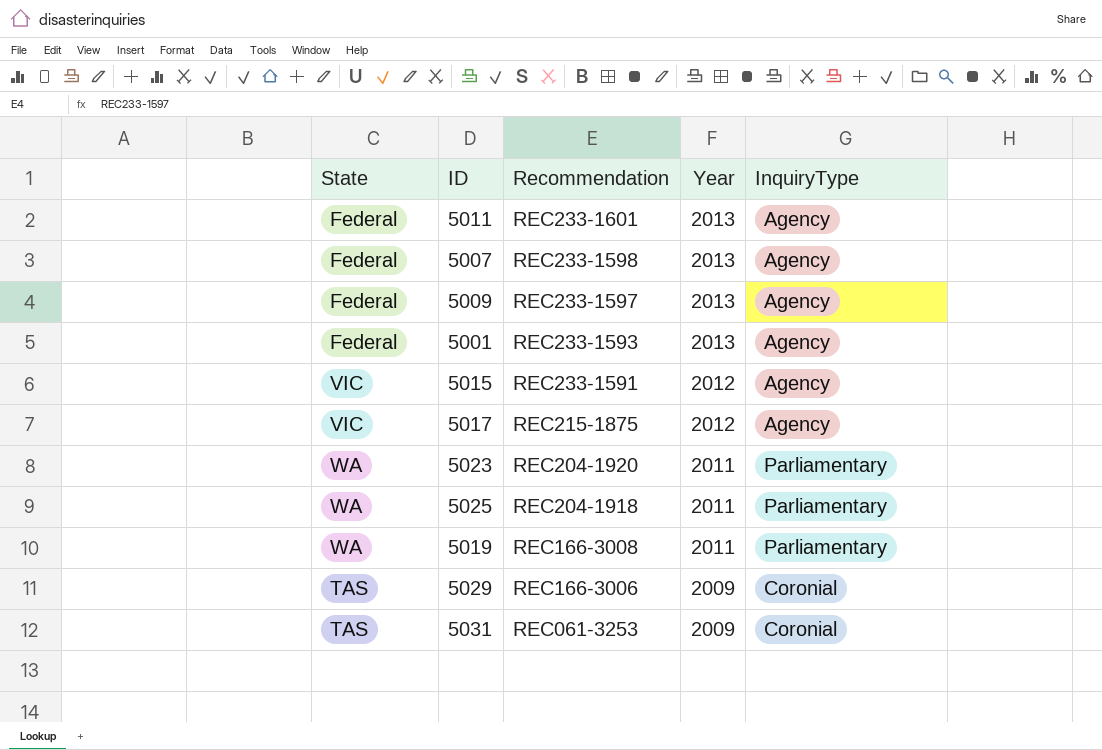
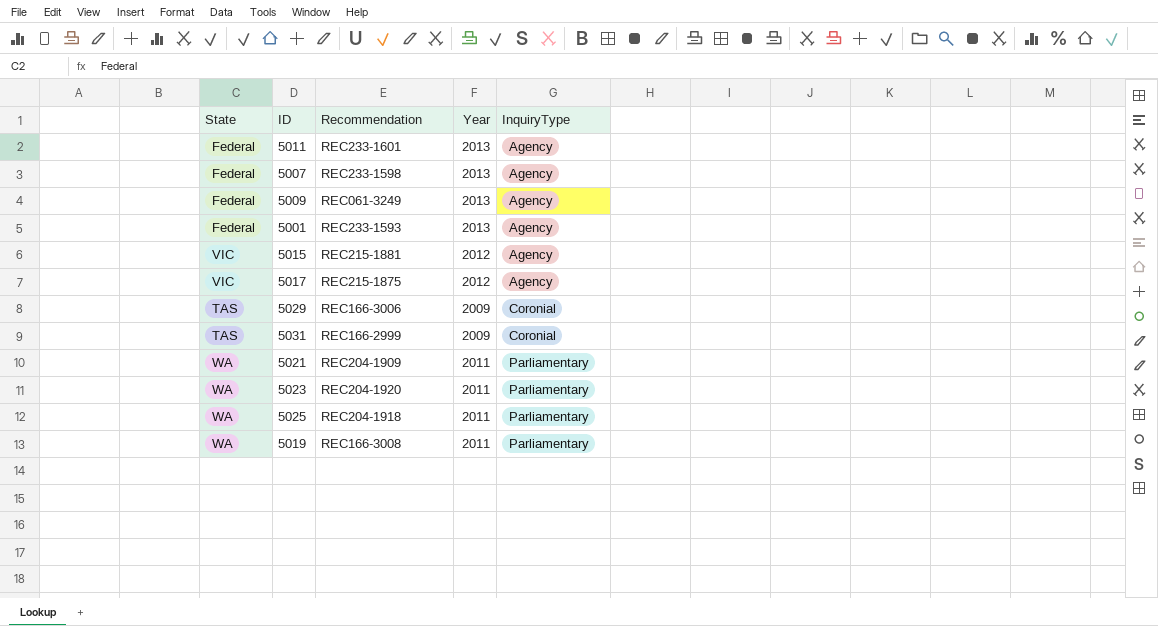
row order: Recommendation descending -> InquiryType ascending
5009 | Recommendation: REC233-1597 -> REC061-3249
5015 | Recommendation: REC233-1591 -> REC215-1881
5031 | Recommendation: REC061-3253 -> REC166-2999
row 5021: none -> WA | REC204-1909 | 2011 | Parliamentary

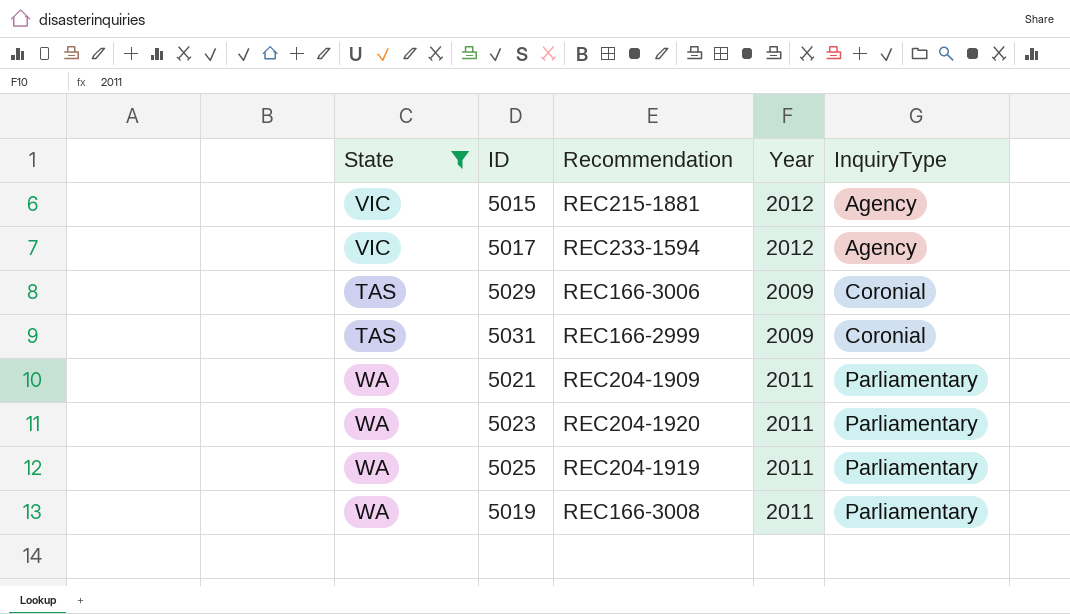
filter: none -> State != Federal
5017 | Recommendation: REC215-1875 -> REC233-1594
5025 | Recommendation: REC204-1918 -> REC204-1919

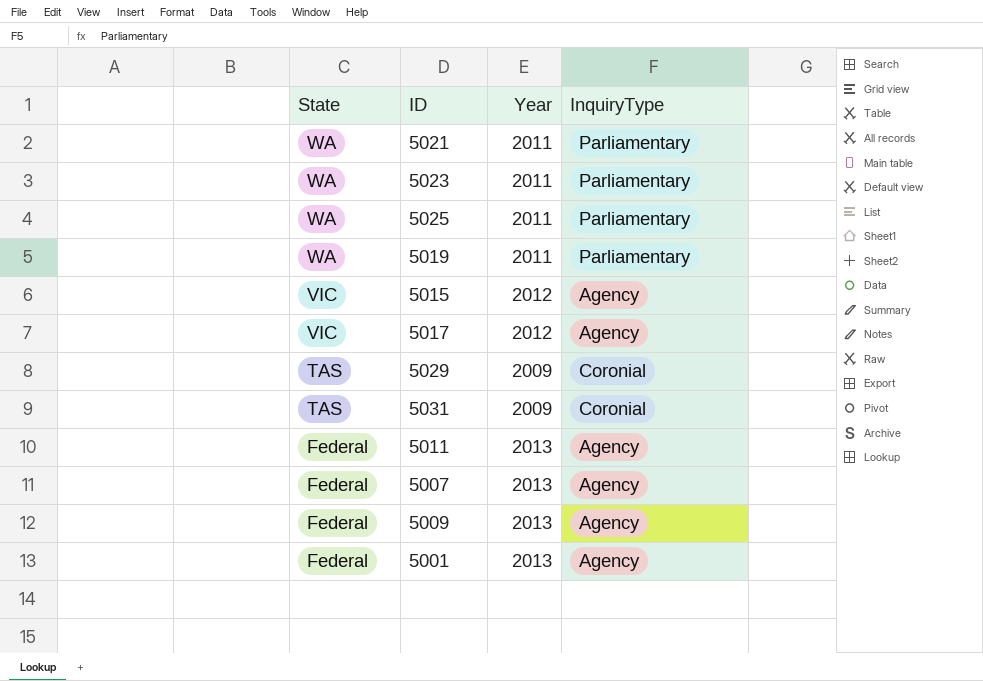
filter: State != Federal -> none
row order: InquiryType ascending -> State descending
column Recommendation | position: 3 -> none

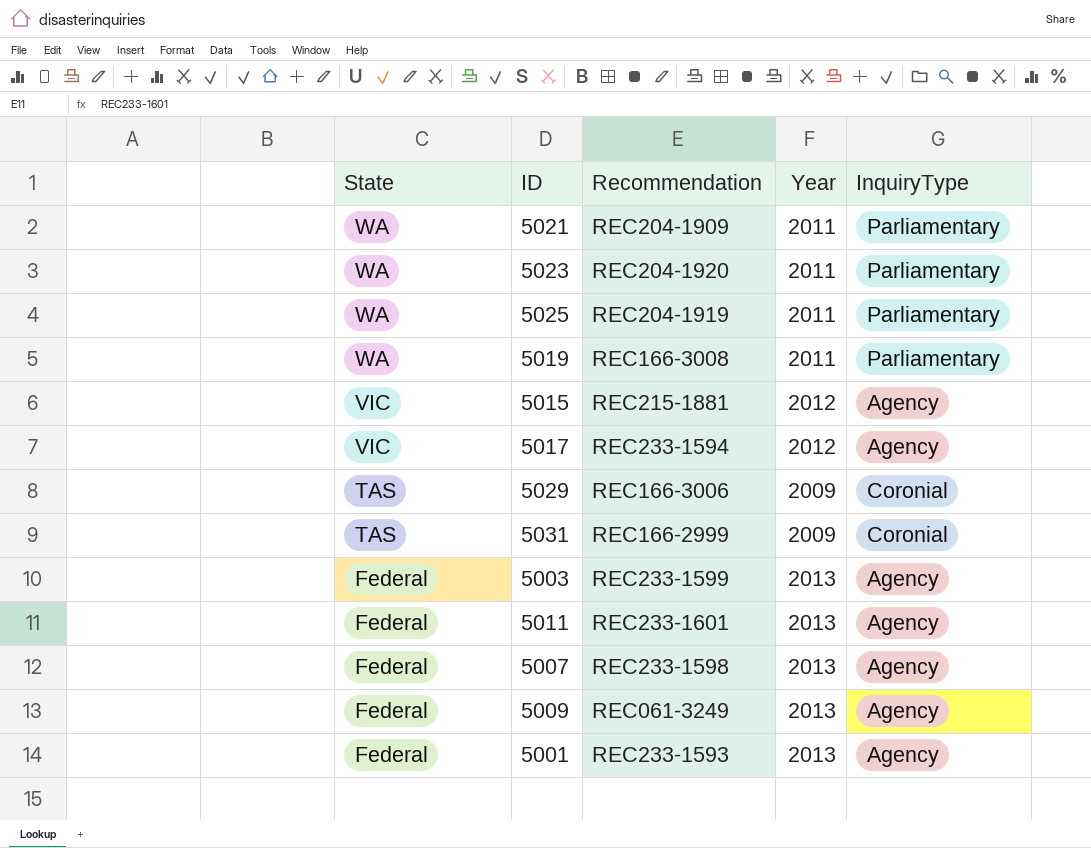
column Recommendation | position: none -> 3
row 5003: none -> Federal | REC233-1599 | 2013 | Agency

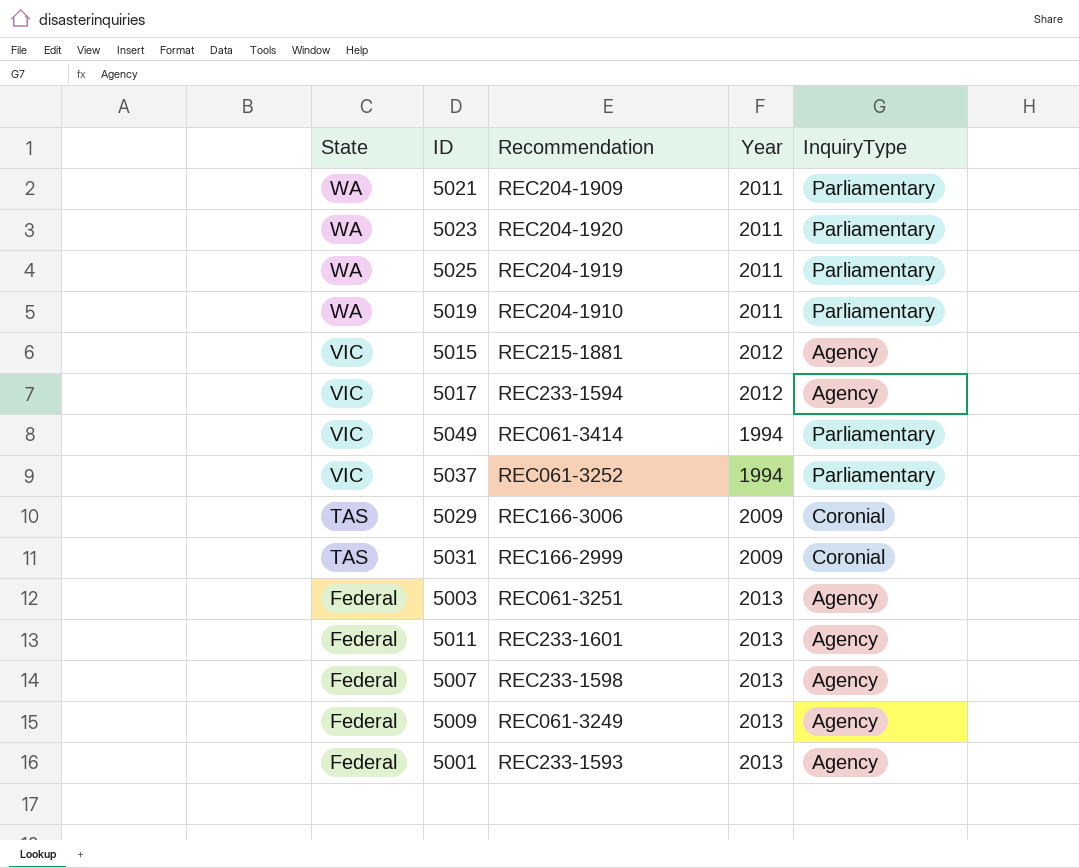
5019 | Recommendation: REC166-3008 -> REC204-1910
row 5049: none -> VIC | REC061-3414 | 1994 | Parliamentary
row 5037: none -> VIC | REC061-3252 | 1994 | Parliamentary
5003 | Recommendation: REC233-1599 -> REC061-3251

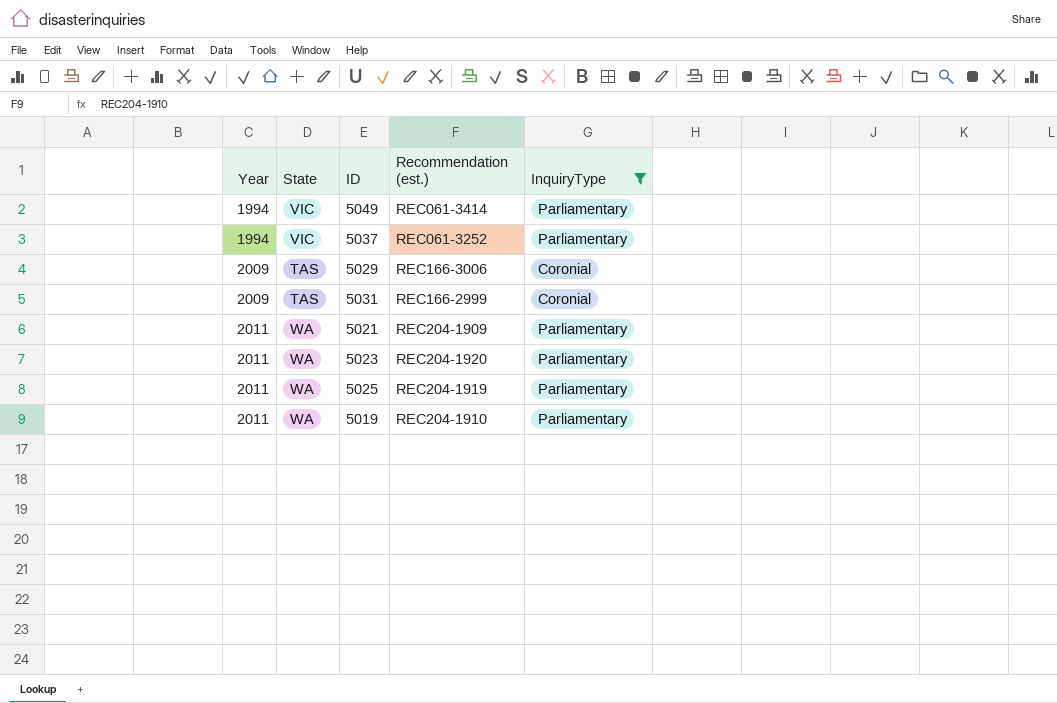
filter: none -> InquiryType != Agency
row order: State descending -> Year ascending
column Year | position: 4 -> 1
column name: Recommendation -> Recommendation (est.)

